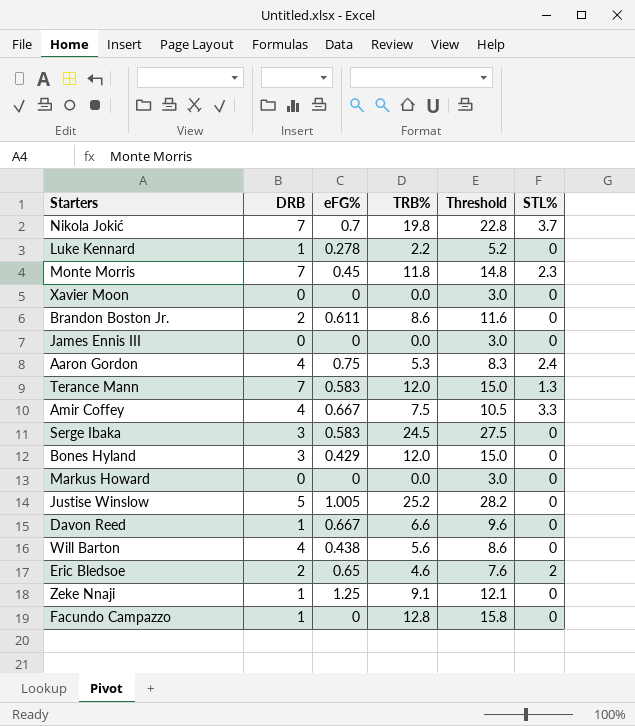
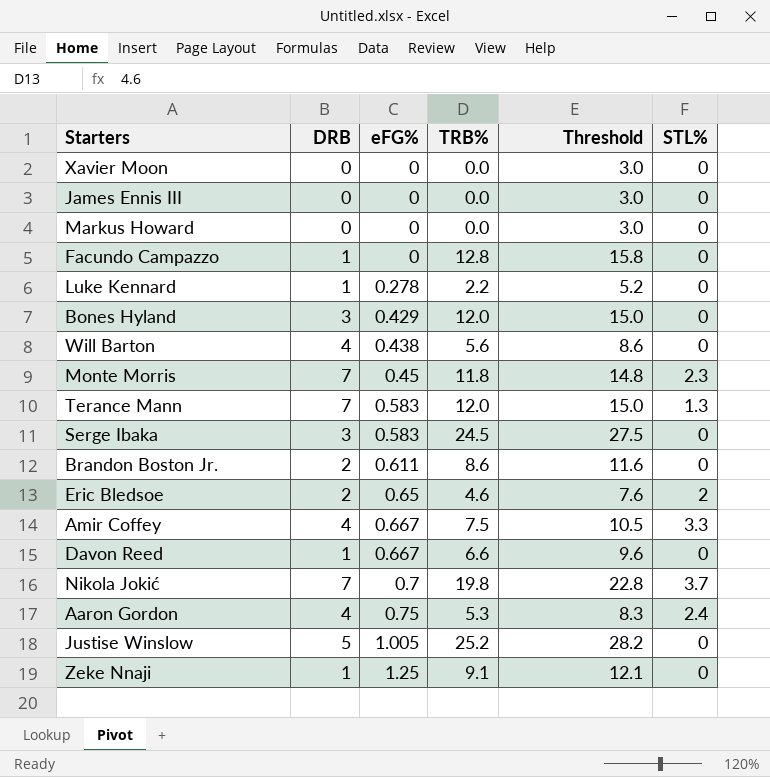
row order: none -> eFG% ascending

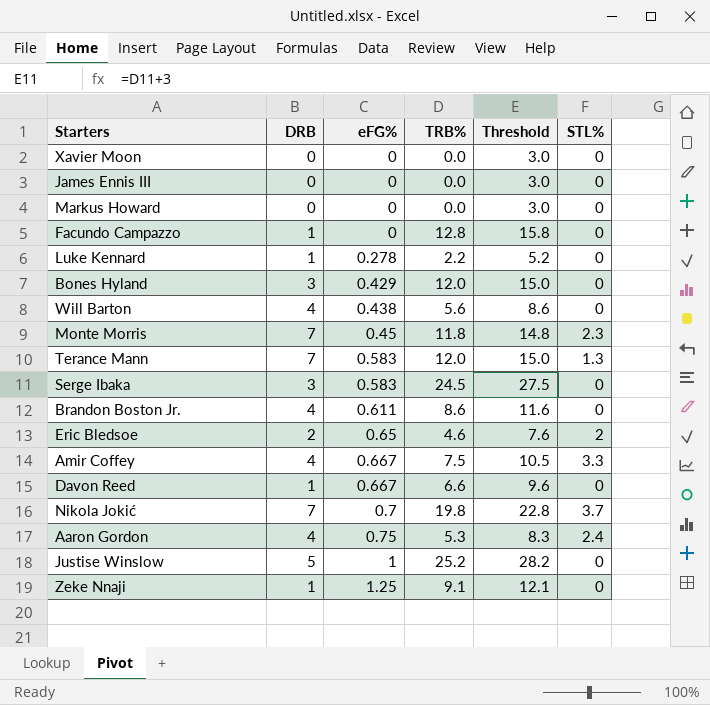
Brandon Boston Jr. | DRB: 2 -> 4
Justise Winslow | eFG%: 1.005 -> 1

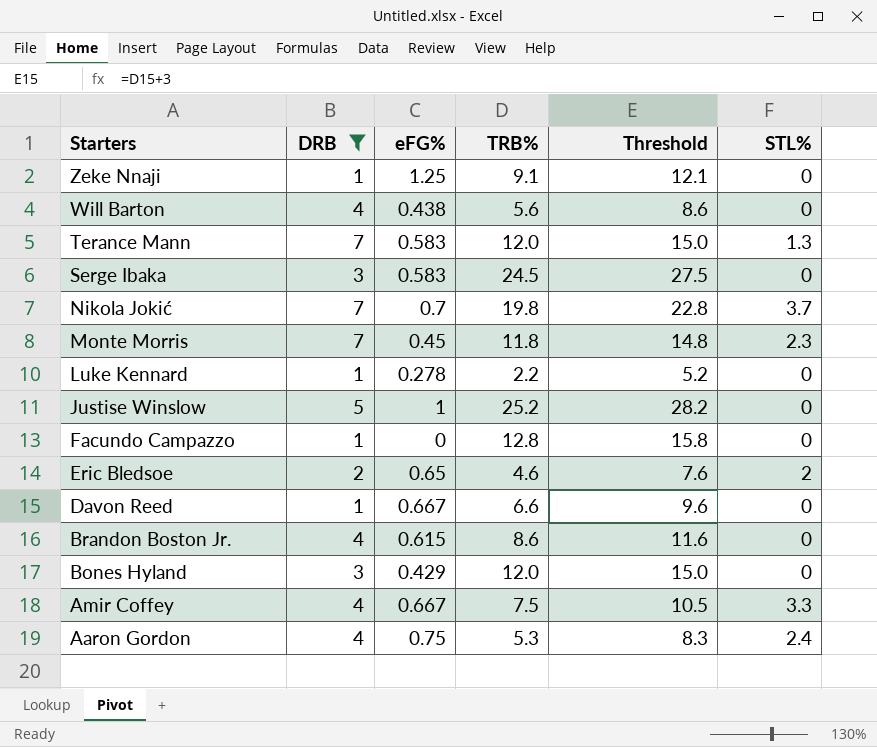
filter: none -> DRB != 0
row order: eFG% ascending -> Starters descending
Brandon Boston Jr. | eFG%: 0.611 -> 0.615

